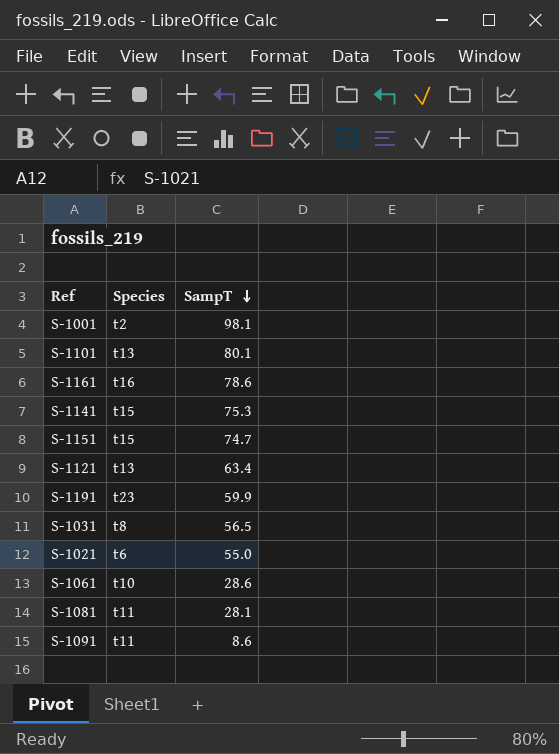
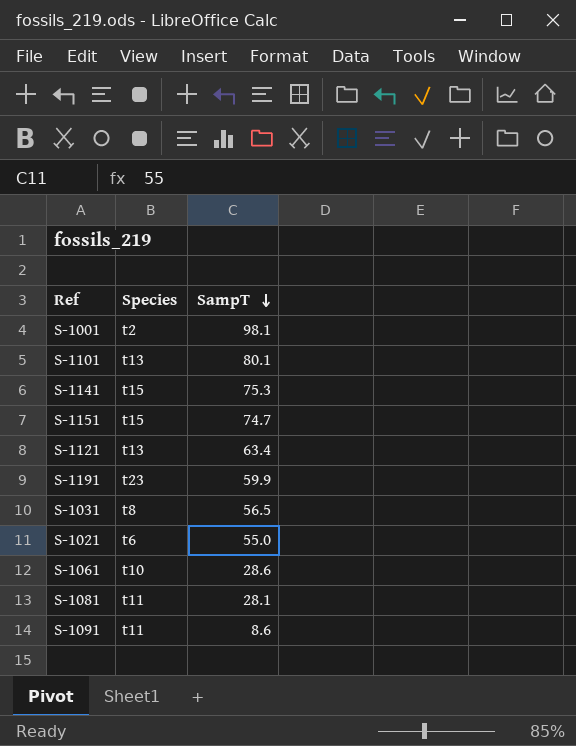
row S-1161: t16 | 78.6 -> none

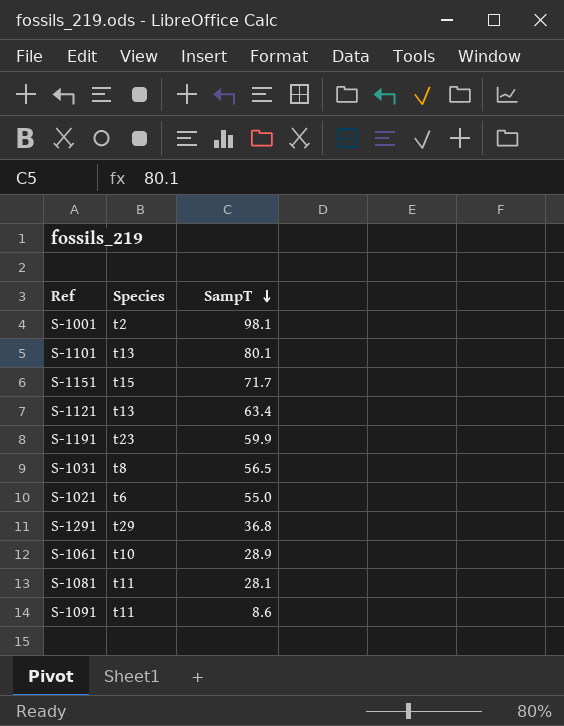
row S-1141: t15 | 75.3 -> none
S-1151 | SampT: 74.7 -> 71.7
row S-1291: none -> t29 | 36.8
S-1061 | SampT: 28.6 -> 28.9

